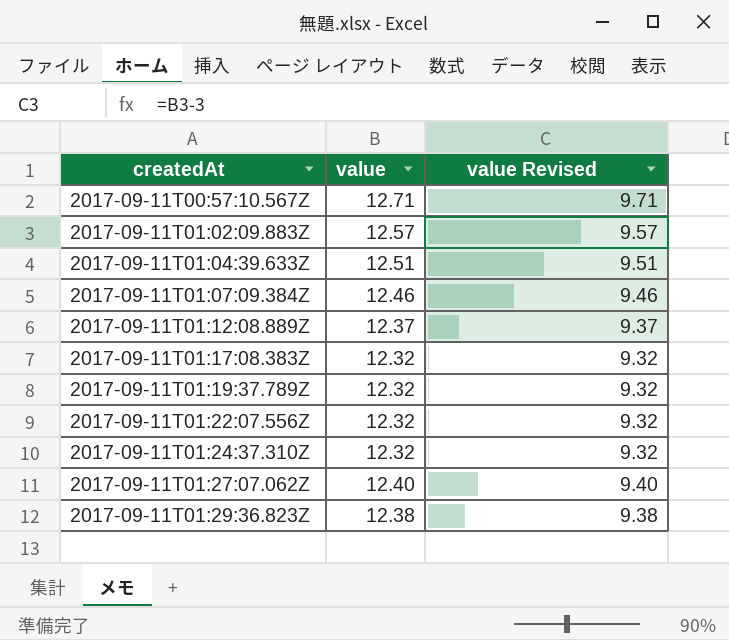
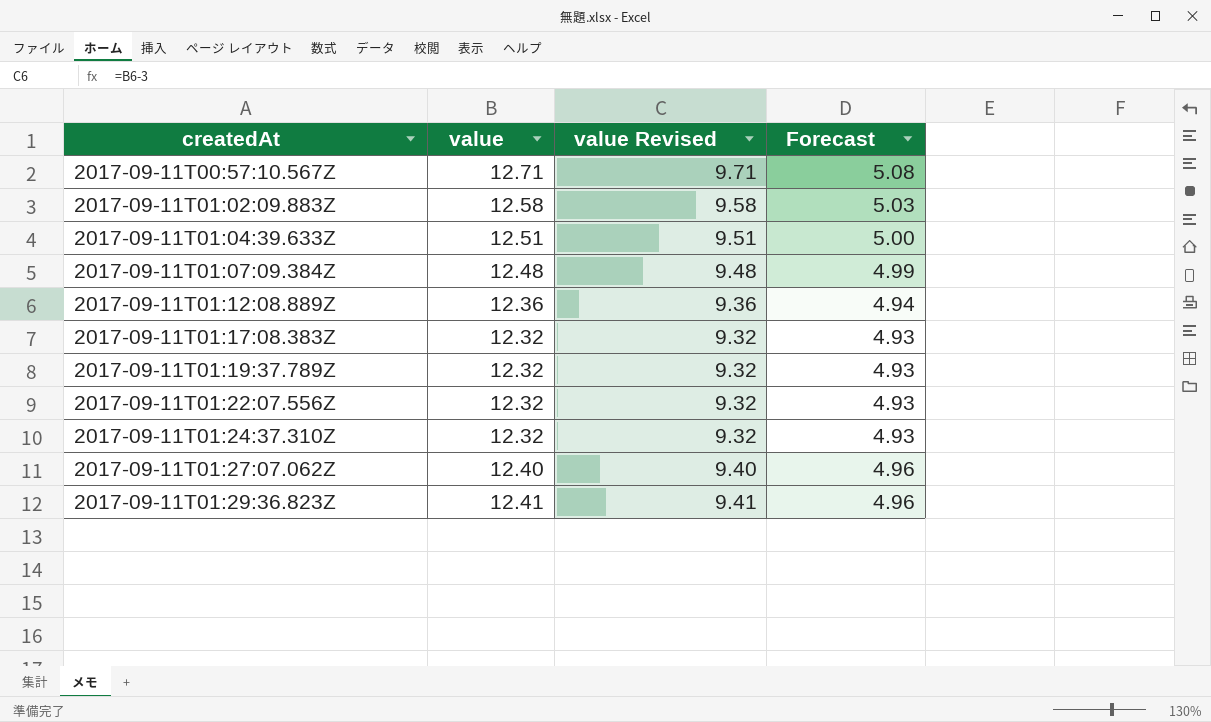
column Forecast | formula: none -> [value] * 0.4
2017-09-11T01:02:09.883Z | value: 12.57 -> 12.58
2017-09-11T01:02:09.883Z | value Revised: 9.57 -> 9.58
2017-09-11T01:07:09.384Z | value: 12.46 -> 12.48
2017-09-11T01:07:09.384Z | value Revised: 9.46 -> 9.48
2017-09-11T01:12:08.889Z | value: 12.37 -> 12.36
2017-09-11T01:12:08.889Z | value Revised: 9.37 -> 9.36
2017-09-11T01:29:36.823Z | value: 12.38 -> 12.41
2017-09-11T01:29:36.823Z | value Revised: 9.38 -> 9.41

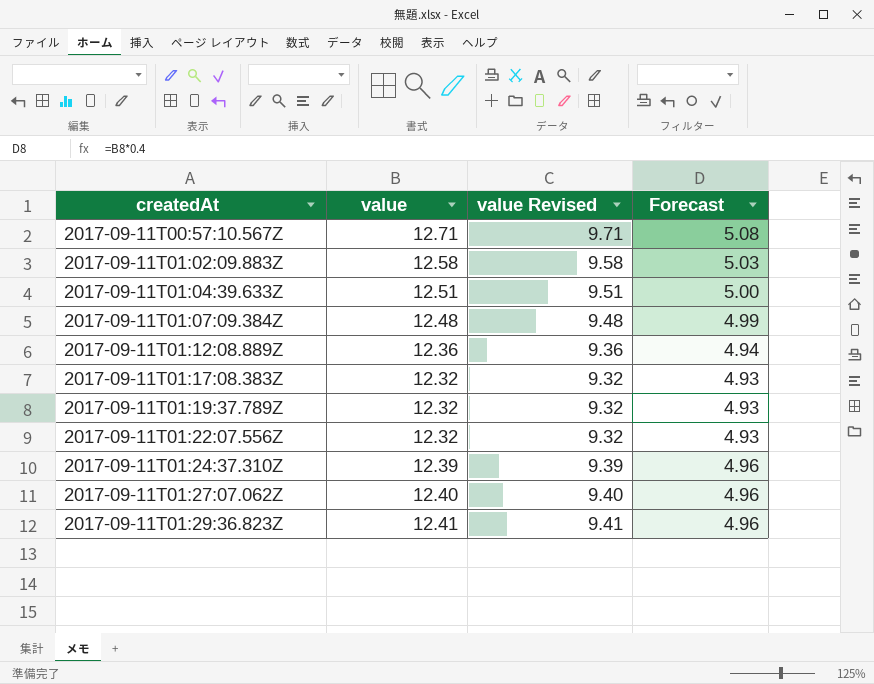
2017-09-11T01:24:37.310Z | value: 12.32 -> 12.39
2017-09-11T01:24:37.310Z | value Revised: 9.32 -> 9.39
2017-09-11T01:24:37.310Z | Forecast: 4.93 -> 4.96

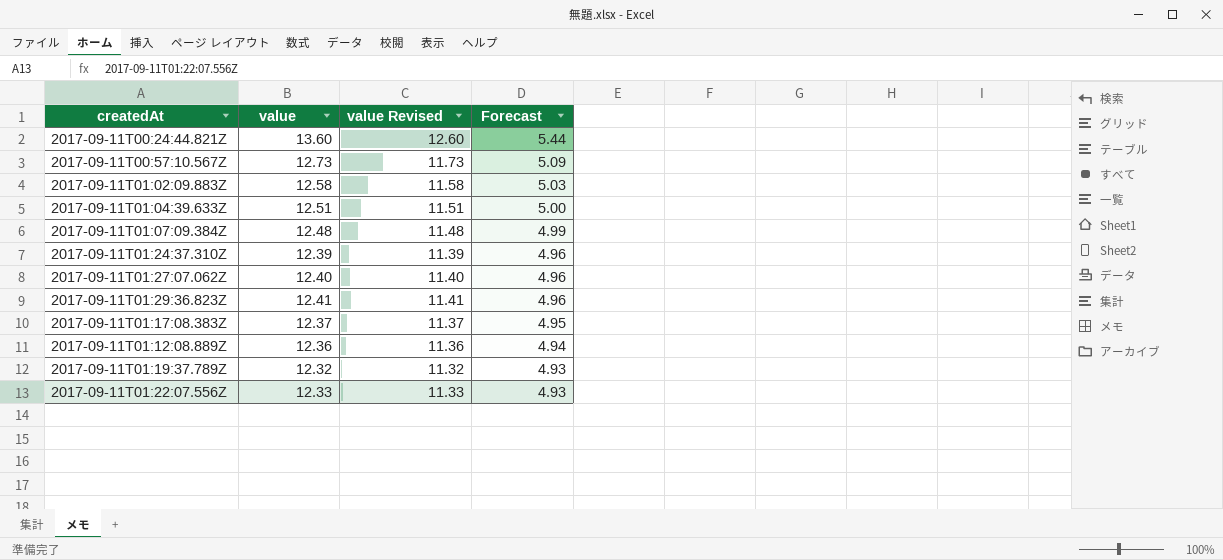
row order: createdAt ascending -> Forecast descending
column value Revised | formula: [value] - 3 -> [value] - 1
row 2017-09-11T00:24:44.821Z: none -> 13.60 | 12.60 | 5.44
2017-09-11T00:57:10.567Z | value: 12.71 -> 12.73
2017-09-11T00:57:10.567Z | Forecast: 5.08 -> 5.09
2017-09-11T01:17:08.383Z | value: 12.32 -> 12.37
2017-09-11T01:17:08.383Z | Forecast: 4.93 -> 4.95
2017-09-11T01:22:07.556Z | value: 12.32 -> 12.33

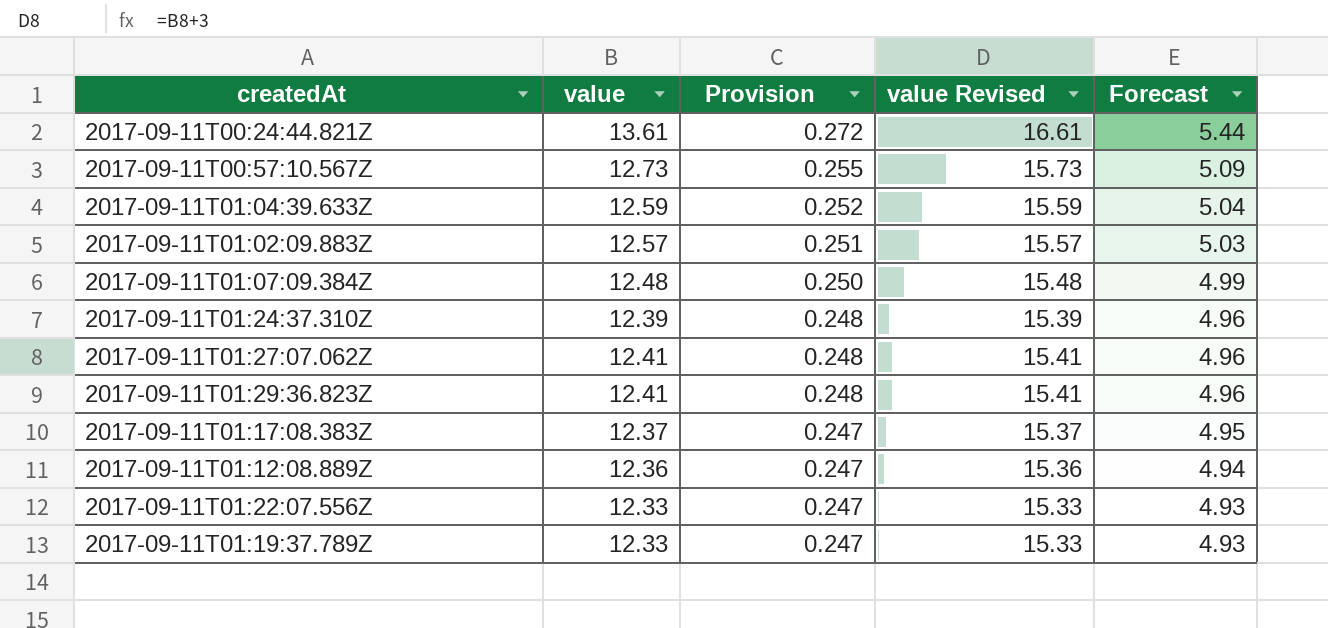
row order: Forecast descending -> Provision descending
column Provision | formula: none -> [value] * 0.02
column value Revised | formula: [value] - 1 -> [value] + 3
2017-09-11T00:24:44.821Z | value: 13.60 -> 13.61
2017-09-11T01:04:39.633Z | value: 12.51 -> 12.59
2017-09-11T01:04:39.633Z | Forecast: 5.00 -> 5.04
2017-09-11T01:02:09.883Z | value: 12.58 -> 12.57
2017-09-11T01:27:07.062Z | value: 12.40 -> 12.41
2017-09-11T01:19:37.789Z | value: 12.32 -> 12.33

